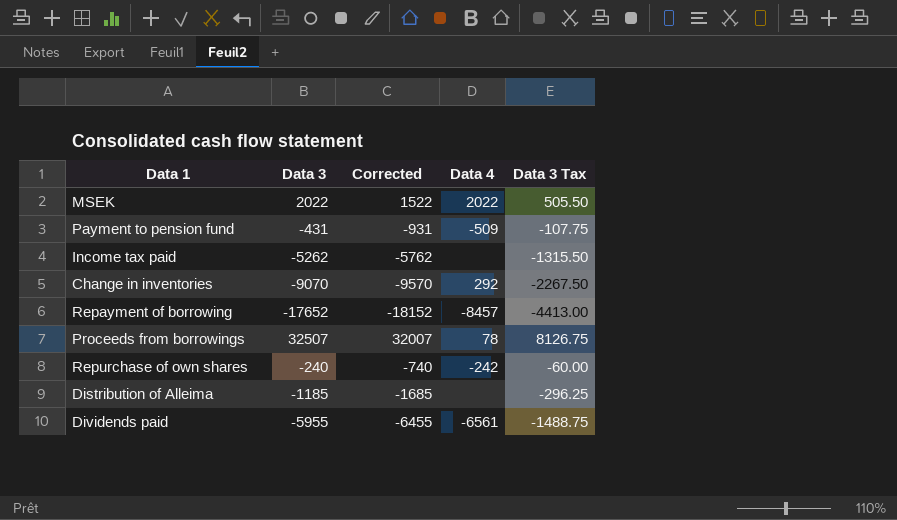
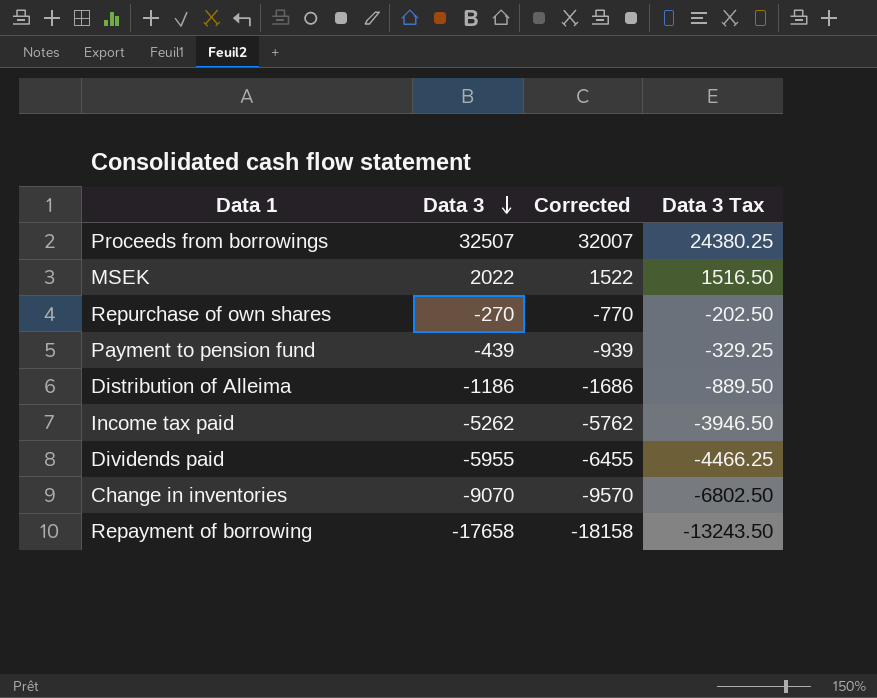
row order: none -> Data 3 descending
column Data 4 | position: 4 -> none
column Data 3 Tax | formula: [Data 3] * 0.25 -> [Data 3] * 0.75
Repurchase of own shares | Data 3: -240 -> -270
Repurchase of own shares | Corrected: -740 -> -770
Payment to pension fund | Data 3: -431 -> -439
Payment to pension fund | Corrected: -931 -> -939
Distribution of Alleima | Data 3: -1185 -> -1186
Distribution of Alleima | Corrected: -1685 -> -1686
Repayment of borrowing | Data 3: -17652 -> -17658
Repayment of borrowing | Corrected: -18152 -> -18158

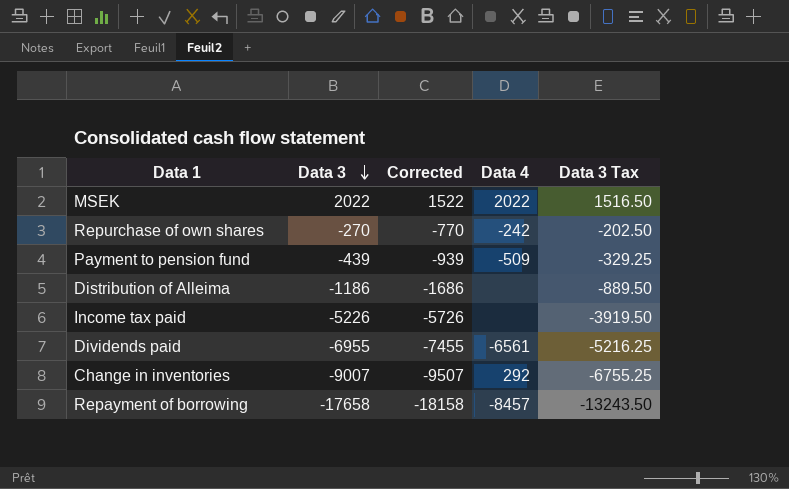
column Data 4 | position: none -> 4
row Proceeds from borrowings: 32507 | 32007 | 24380.25 -> none
Income tax paid | Data 3: -5262 -> -5226
Income tax paid | Corrected: -5762 -> -5726
Income tax paid | Data 3 Tax: -3946.50 -> -3919.50
Dividends paid | Data 3: -5955 -> -6955
Dividends paid | Corrected: -6455 -> -7455
Dividends paid | Data 3 Tax: -4466.25 -> -5216.25
Change in inventories | Data 3: -9070 -> -9007
Change in inventories | Corrected: -9570 -> -9507
Change in inventories | Data 3 Tax: -6802.50 -> -6755.25

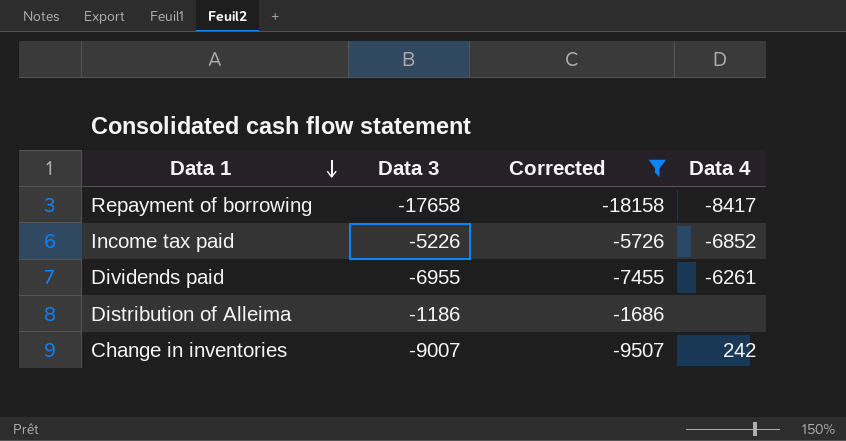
filter: none -> Corrected <= -1686
row order: Data 3 descending -> Data 1 descending
column Data 3 Tax | formula: [Data 3] * 0.75 -> none
Repayment of borrowing | Data 4: -8457 -> -8417
Income tax paid | Data 4: none -> -6852
Dividends paid | Data 4: -6561 -> -6261
Change in inventories | Data 4: 292 -> 242

